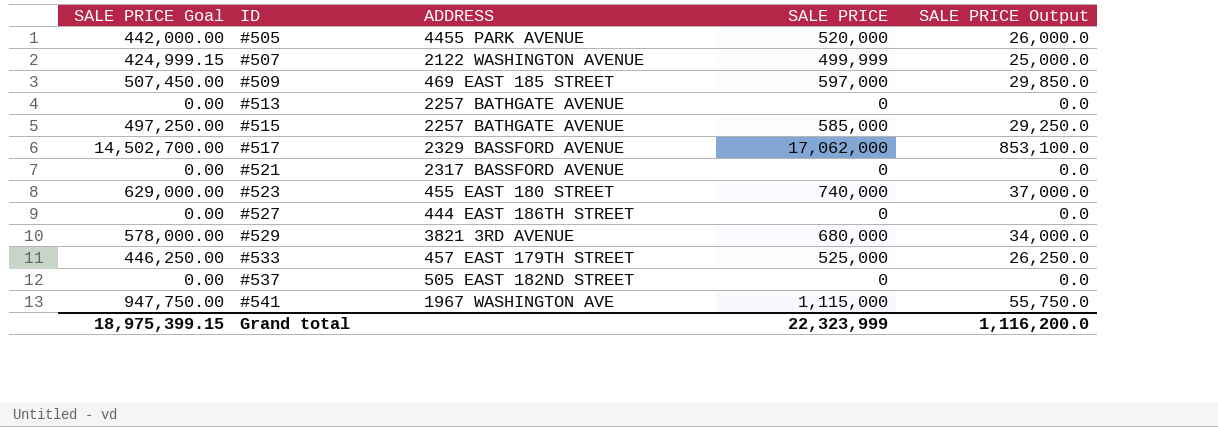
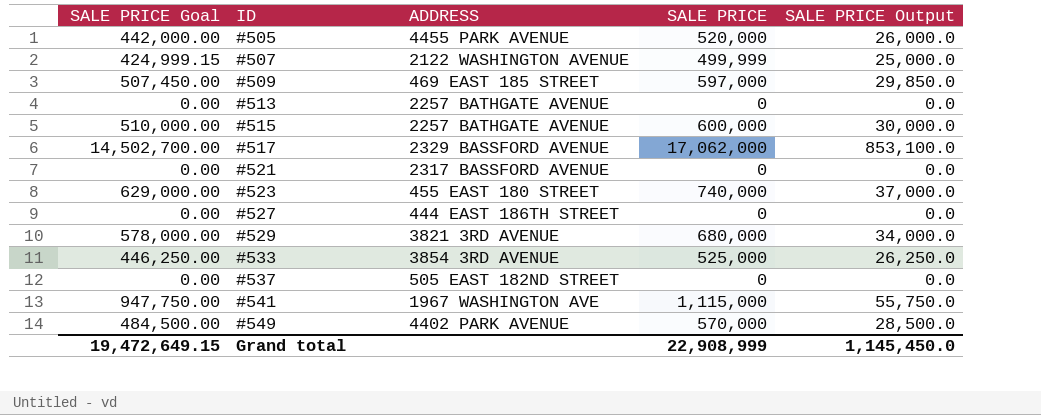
#515 | SALE PRICE Goal: 497,250.00 -> 510,000.00
#515 | SALE PRICE: 585,000 -> 600,000
#515 | SALE PRICE Output: 29,250.0 -> 30,000.0
#533 | ADDRESS: 457 EAST 179TH STREET -> 3854 3RD AVENUE
row #549: none -> 484,500.00 | 4402 PARK AVENUE | 570,000 | 28,500.0
Grand total | SALE PRICE Goal: 18,975,399.15 -> 19,472,649.15
Grand total | SALE PRICE: 22,323,999 -> 22,908,999
Grand total | SALE PRICE Output: 1,116,200.0 -> 1,145,450.0

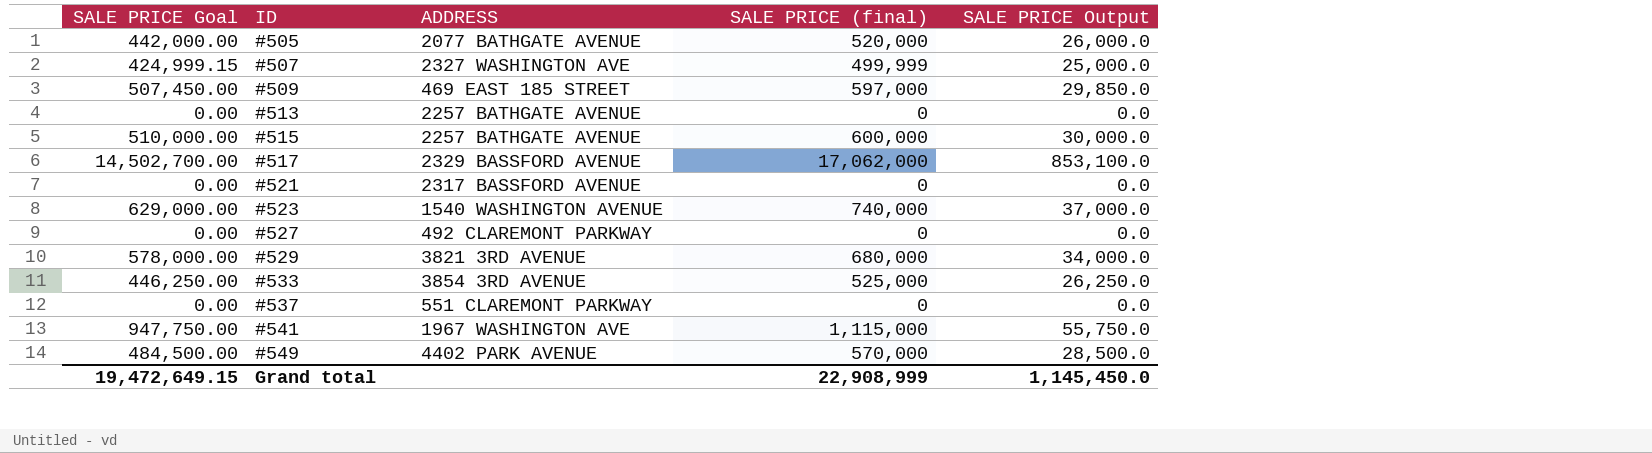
column name: SALE PRICE -> SALE PRICE (final)
#505 | ADDRESS: 4455 PARK AVENUE -> 2077 BATHGATE AVENUE
#507 | ADDRESS: 2122 WASHINGTON AVENUE -> 2327 WASHINGTON AVE
#523 | ADDRESS: 455 EAST 180 STREET -> 1540 WASHINGTON AVENUE
#527 | ADDRESS: 444 EAST 186TH STREET -> 492 CLAREMONT PARKWAY
#537 | ADDRESS: 505 EAST 182ND STREET -> 551 CLAREMONT PARKWAY

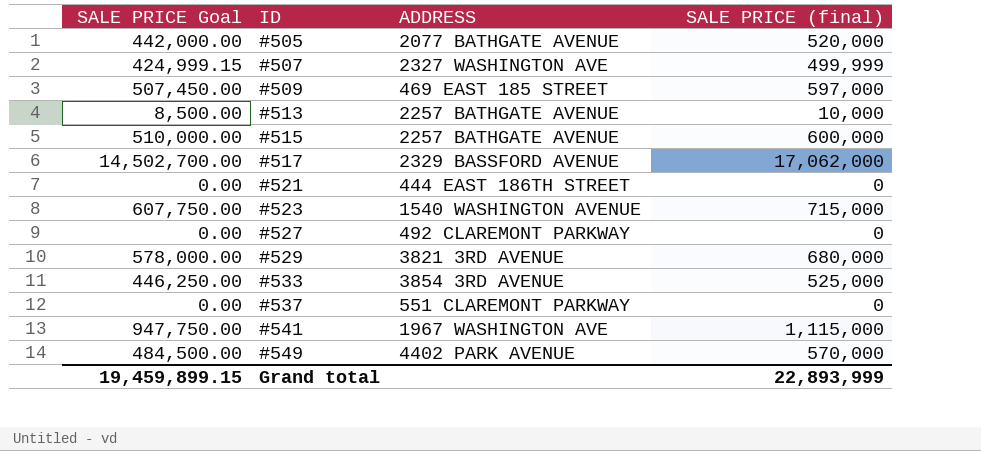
column SALE PRICE Output | formula: [SALE PRICE (final)] * 0.05 -> none
#513 | SALE PRICE Goal: 0.00 -> 8,500.00
#513 | SALE PRICE (final): 0 -> 10,000
#521 | ADDRESS: 2317 BASSFORD AVENUE -> 444 EAST 186TH STREET
#523 | SALE PRICE Goal: 629,000.00 -> 607,750.00
#523 | SALE PRICE (final): 740,000 -> 715,000
Grand total | SALE PRICE Goal: 19,472,649.15 -> 19,459,899.15
Grand total | SALE PRICE (final): 22,908,999 -> 22,893,999

